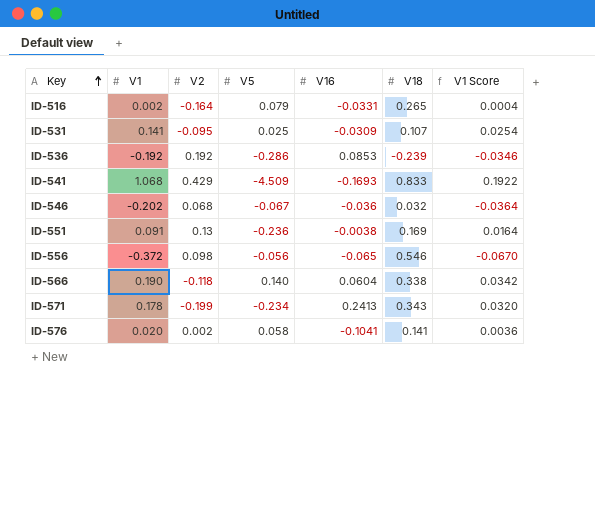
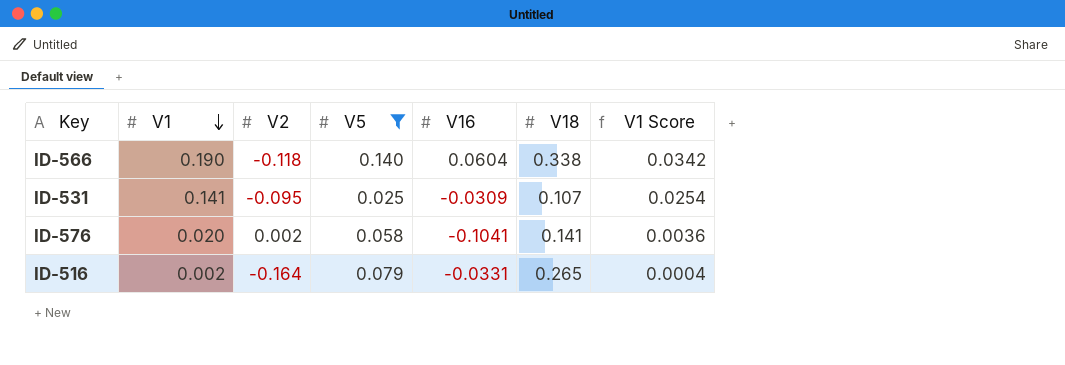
filter: none -> V5 >= 0.025
row order: Key ascending -> V1 descending

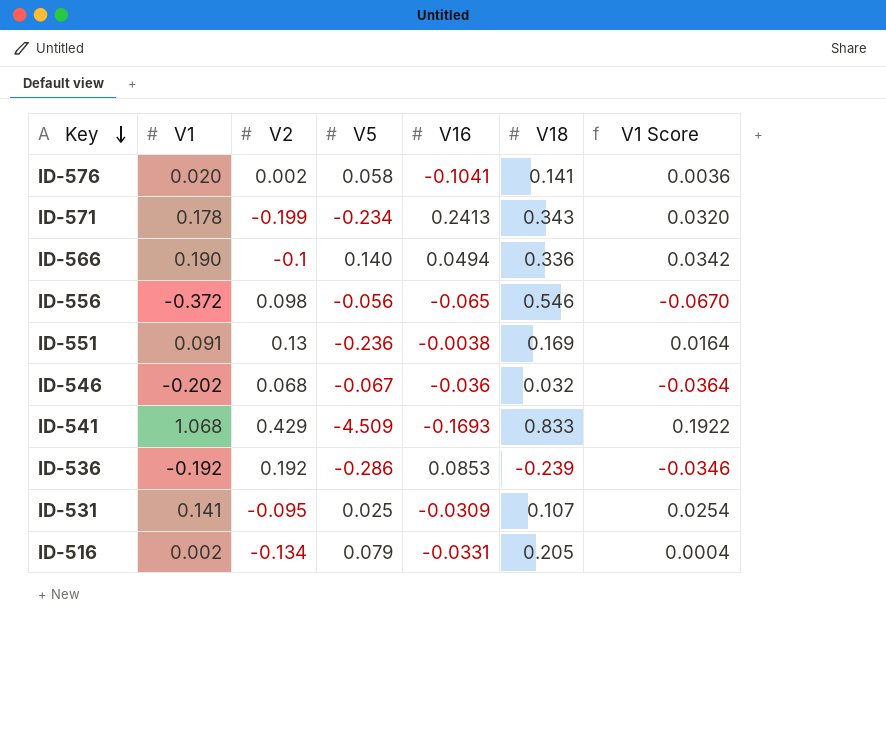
filter: V5 >= 0.025 -> none
row order: V1 descending -> Key descending
ID-566 | V2: -0.118 -> -0.1
ID-566 | V16: 0.0604 -> 0.0494
ID-566 | V18: 0.338 -> 0.336
ID-516 | V2: -0.164 -> -0.134
ID-516 | V18: 0.265 -> 0.205

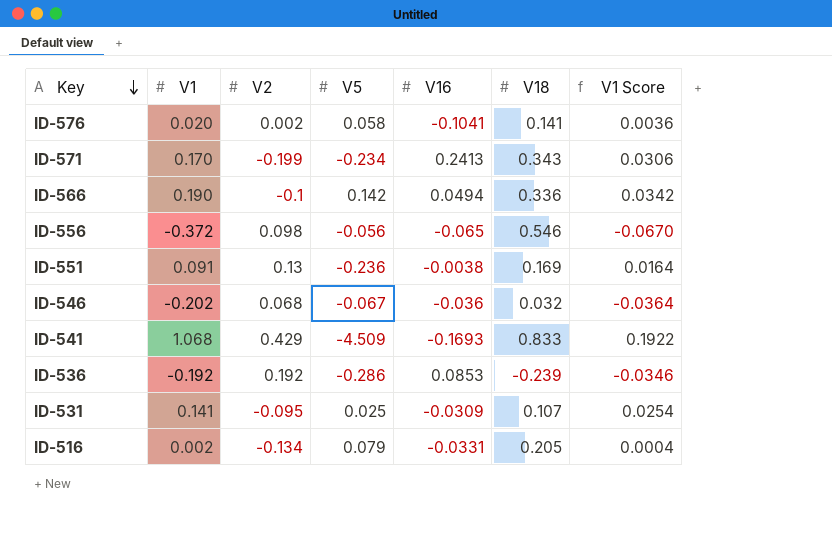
ID-571 | V1: 0.178 -> 0.170
ID-571 | V1 Score: 0.0320 -> 0.0306
ID-566 | V5: 0.140 -> 0.142

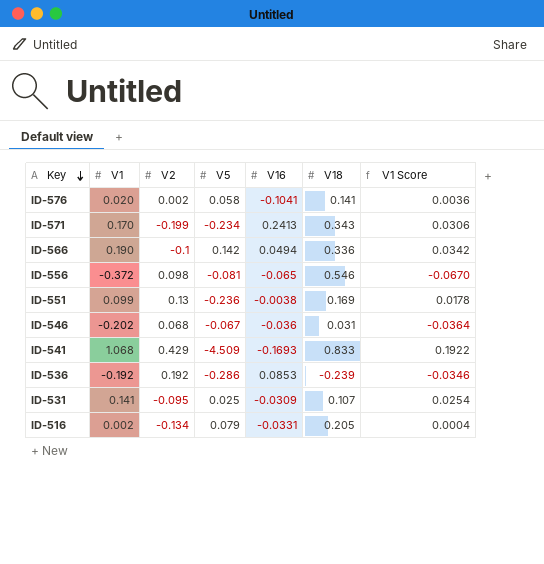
ID-556 | V5: -0.056 -> -0.081
ID-551 | V1: 0.091 -> 0.099
ID-551 | V1 Score: 0.0164 -> 0.0178
ID-546 | V18: 0.032 -> 0.031

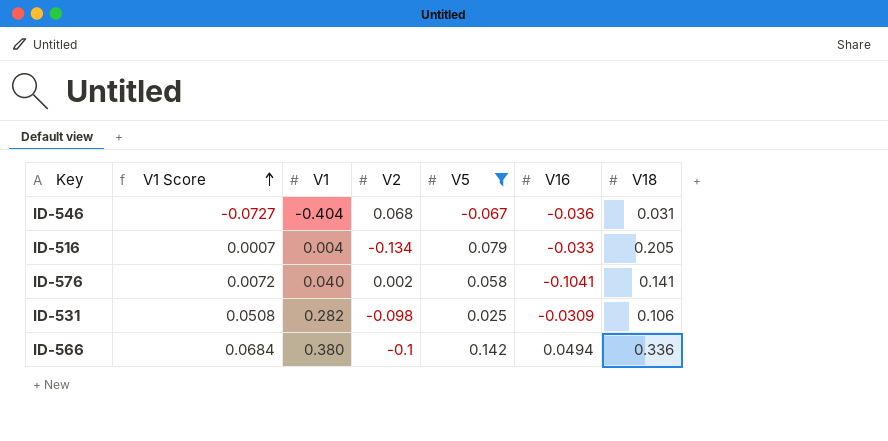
filter: none -> V5 >= -0.067
row order: Key descending -> V1 Score ascending
column V1 Score | position: 7 -> 2
ID-546 | V1 Score: -0.0364 -> -0.0727
ID-546 | V1: -0.202 -> -0.404
ID-516 | V1 Score: 0.0004 -> 0.0007
ID-516 | V1: 0.002 -> 0.004
ID-516 | V16: -0.0331 -> -0.033
ID-576 | V1 Score: 0.0036 -> 0.0072
ID-576 | V1: 0.020 -> 0.040
ID-531 | V1 Score: 0.0254 -> 0.0508
ID-531 | V1: 0.141 -> 0.282
ID-531 | V2: -0.095 -> -0.098
ID-531 | V18: 0.107 -> 0.106
ID-566 | V1 Score: 0.0342 -> 0.0684
ID-566 | V1: 0.190 -> 0.380

